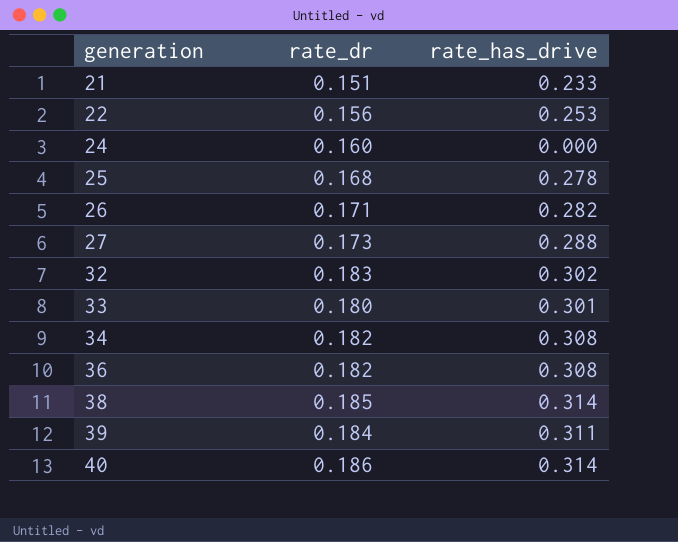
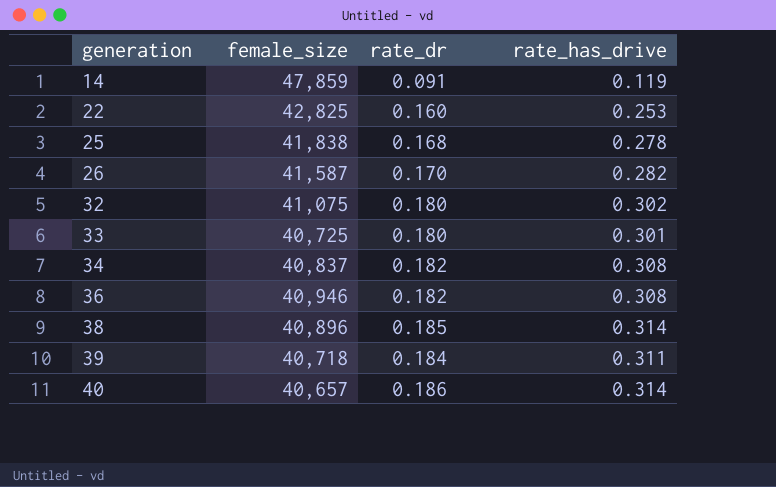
column female_size | position: none -> 2
row 21: 0.151 | 0.233 -> none
row 24: 0.160 | 0.000 -> none
row 27: 0.173 | 0.288 -> none
row 14: none -> 47,859 | 0.091 | 0.119
22 | rate_dr: 0.156 -> 0.160
26 | rate_dr: 0.171 -> 0.170
32 | rate_dr: 0.183 -> 0.180

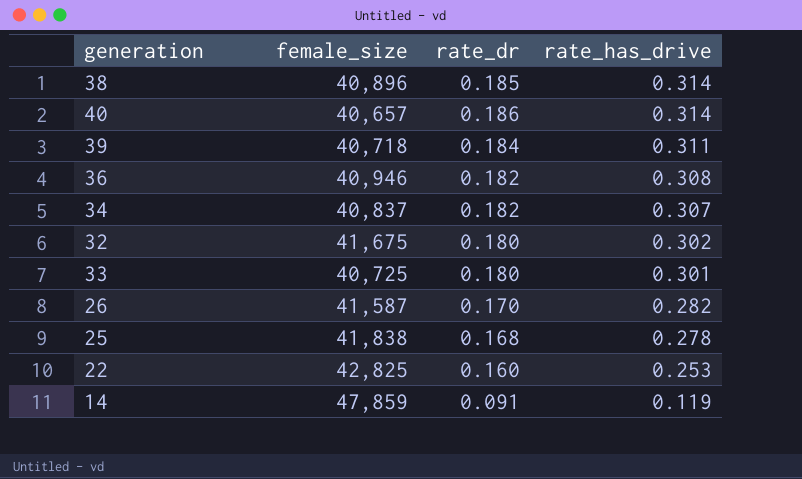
row order: generation ascending -> rate_has_drive descending
34 | rate_has_drive: 0.308 -> 0.307
32 | female_size: 41,075 -> 41,675

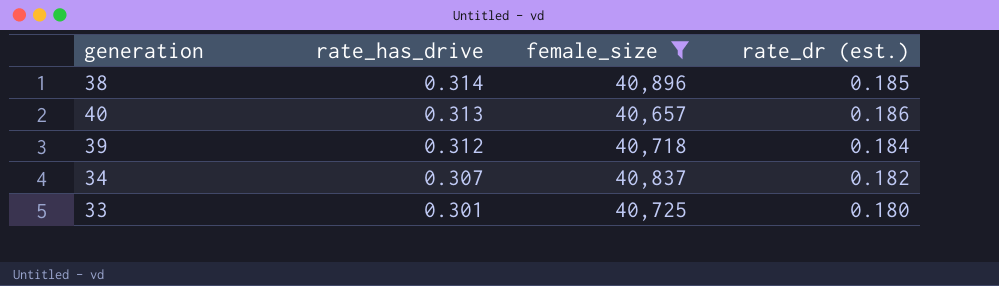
filter: none -> female_size <= 40,896
column rate_has_drive | position: 4 -> 2
column name: rate_dr -> rate_dr (est.)
40 | rate_has_drive: 0.314 -> 0.313
39 | rate_has_drive: 0.311 -> 0.312

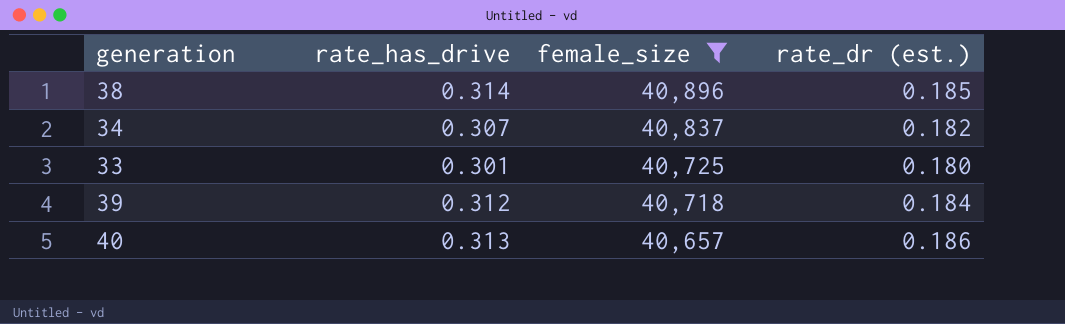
row order: rate_has_drive descending -> female_size descending

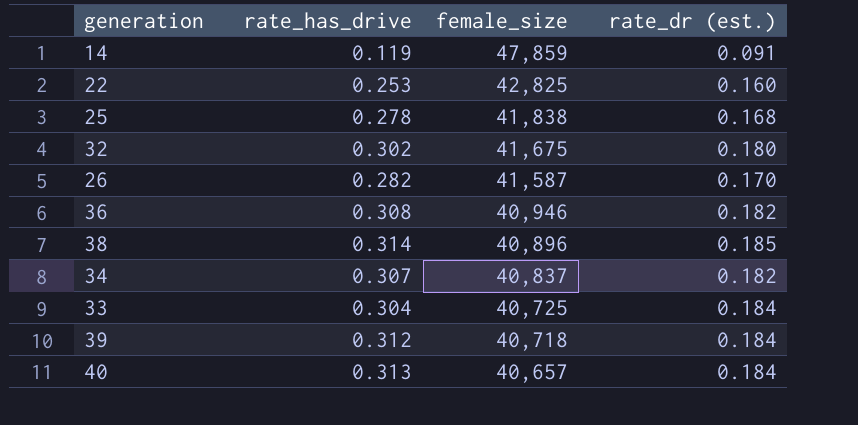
filter: female_size <= 40,896 -> none
33 | rate_has_drive: 0.301 -> 0.304
33 | rate_dr (est.): 0.180 -> 0.184
40 | rate_dr (est.): 0.186 -> 0.184

